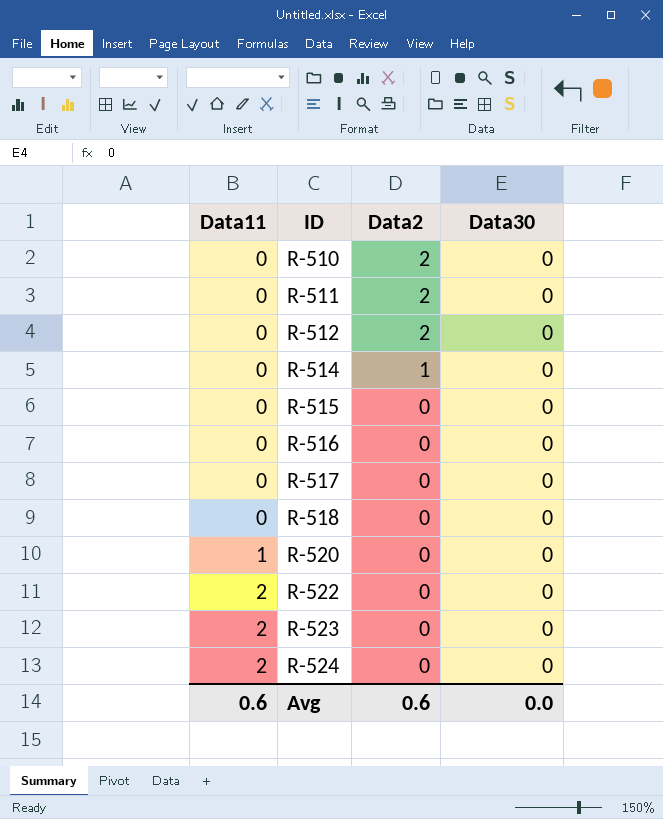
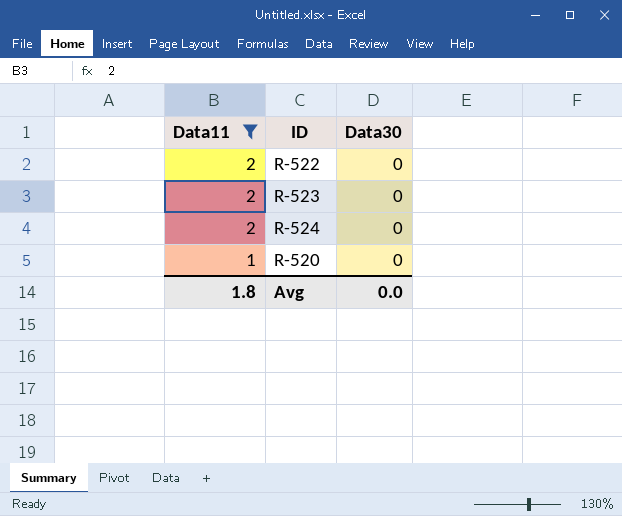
filter: none -> Data11 != 0
row order: Data11 ascending -> Data11 descending
column Data2 | position: 3 -> none
Avg | Data11: 0.6 -> 1.8

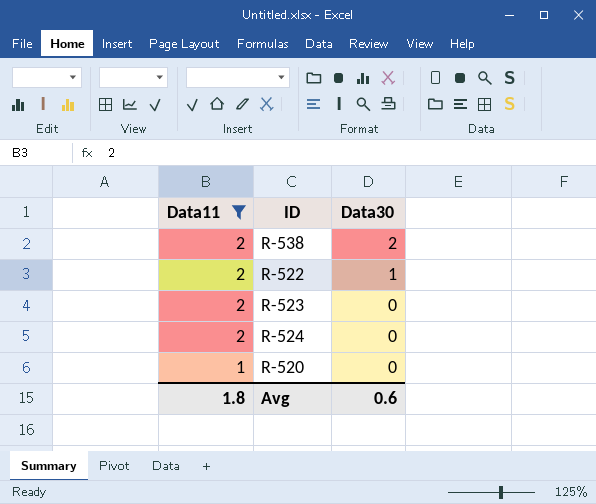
row R-538: none -> 2 | 2
R-522 | Data30: 0 -> 1
Avg | Data30: 0.0 -> 0.6

